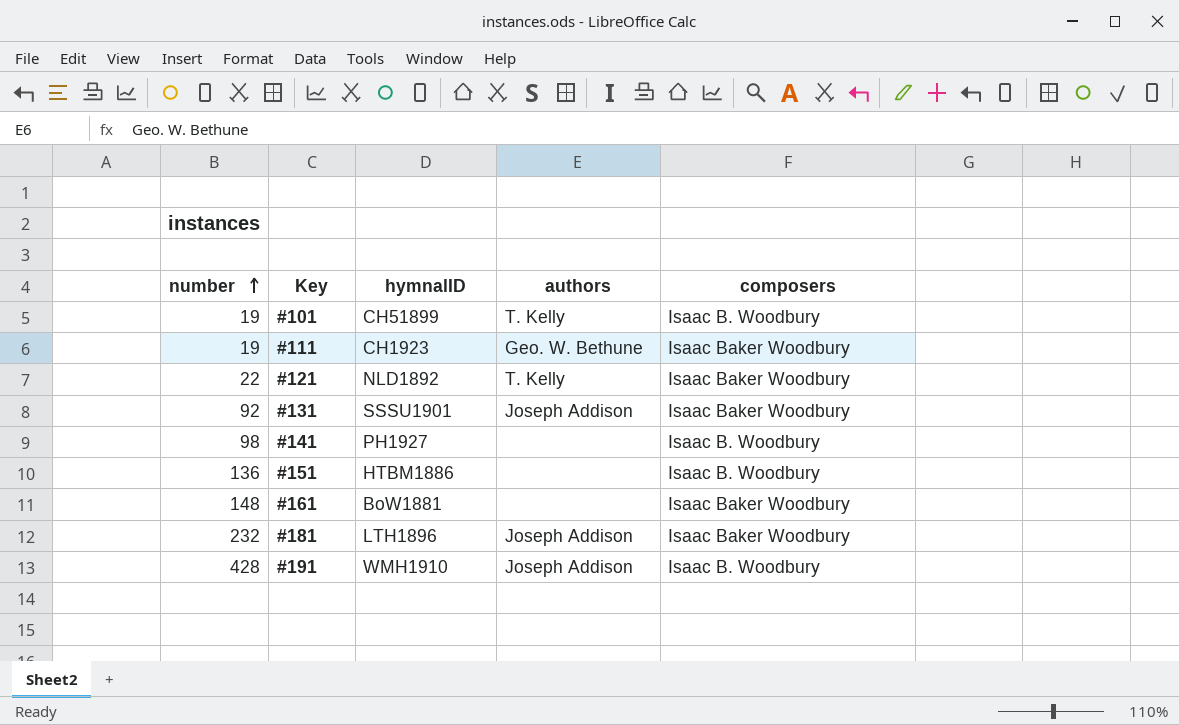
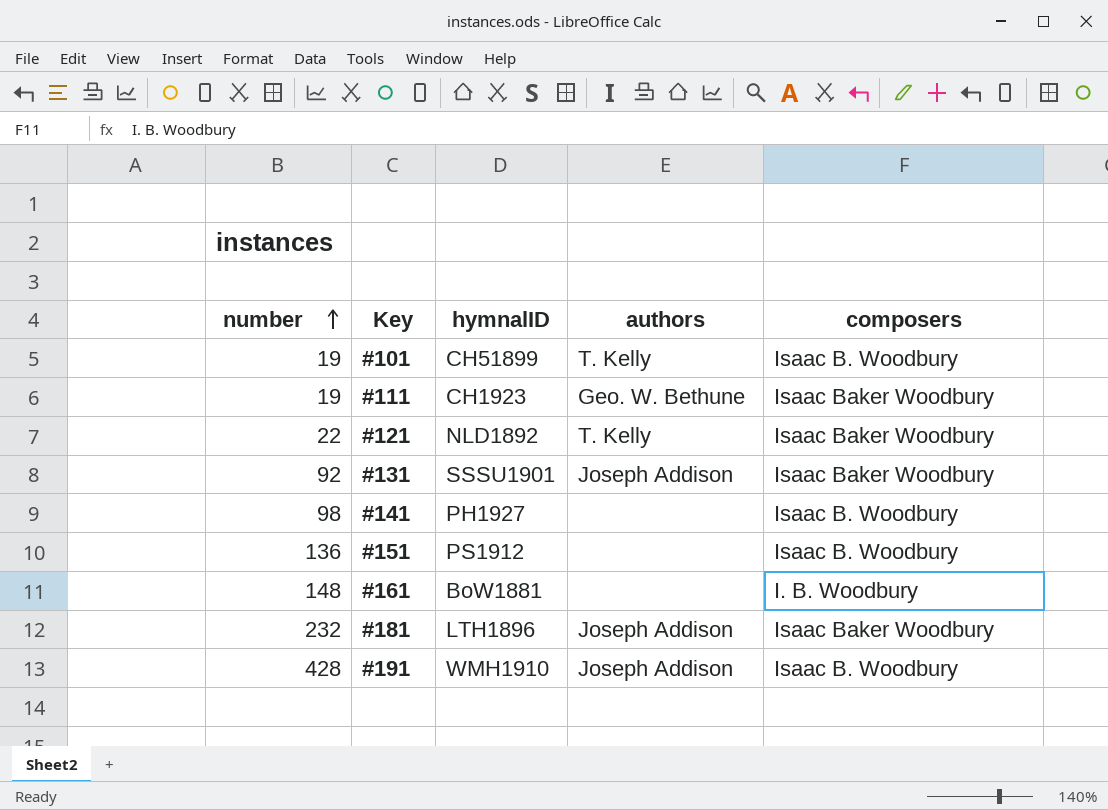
#151 | hymnalID: HTBM1886 -> PS1912
#161 | composers: Isaac Baker Woodbury -> I. B. Woodbury

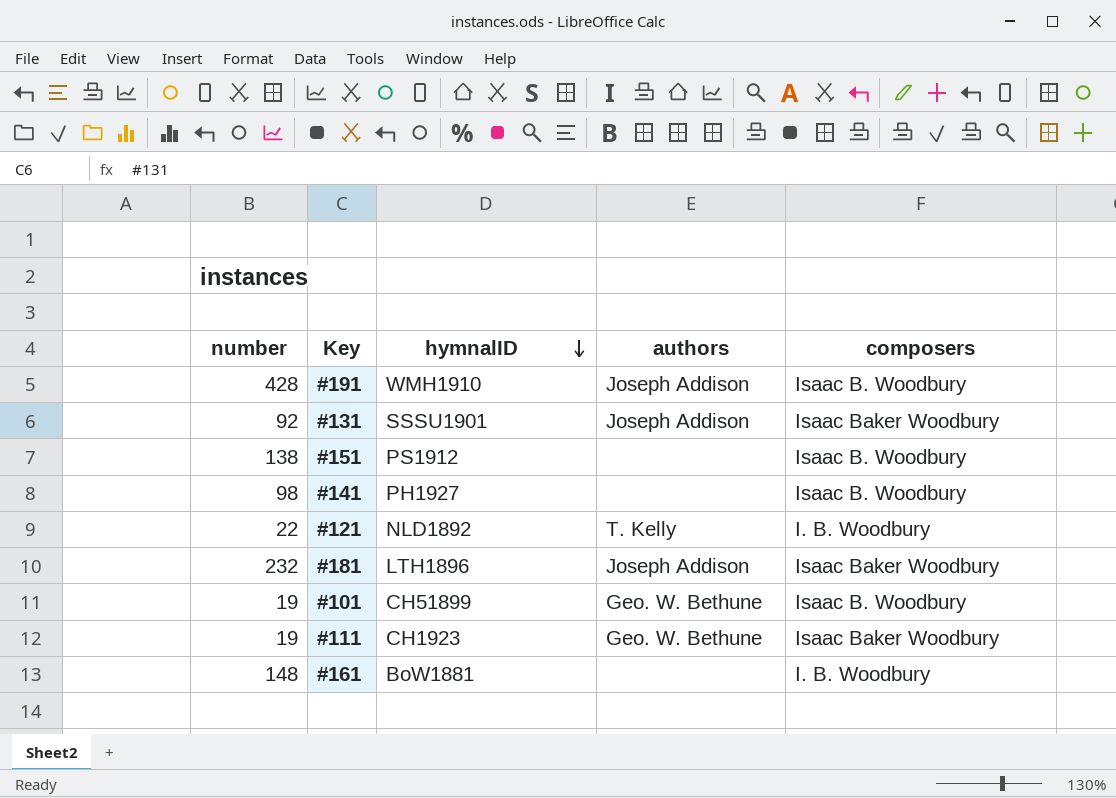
row order: number ascending -> hymnalID descending
#151 | number: 136 -> 138
#121 | composers: Isaac Baker Woodbury -> I. B. Woodbury
#101 | authors: T. Kelly -> Geo. W. Bethune

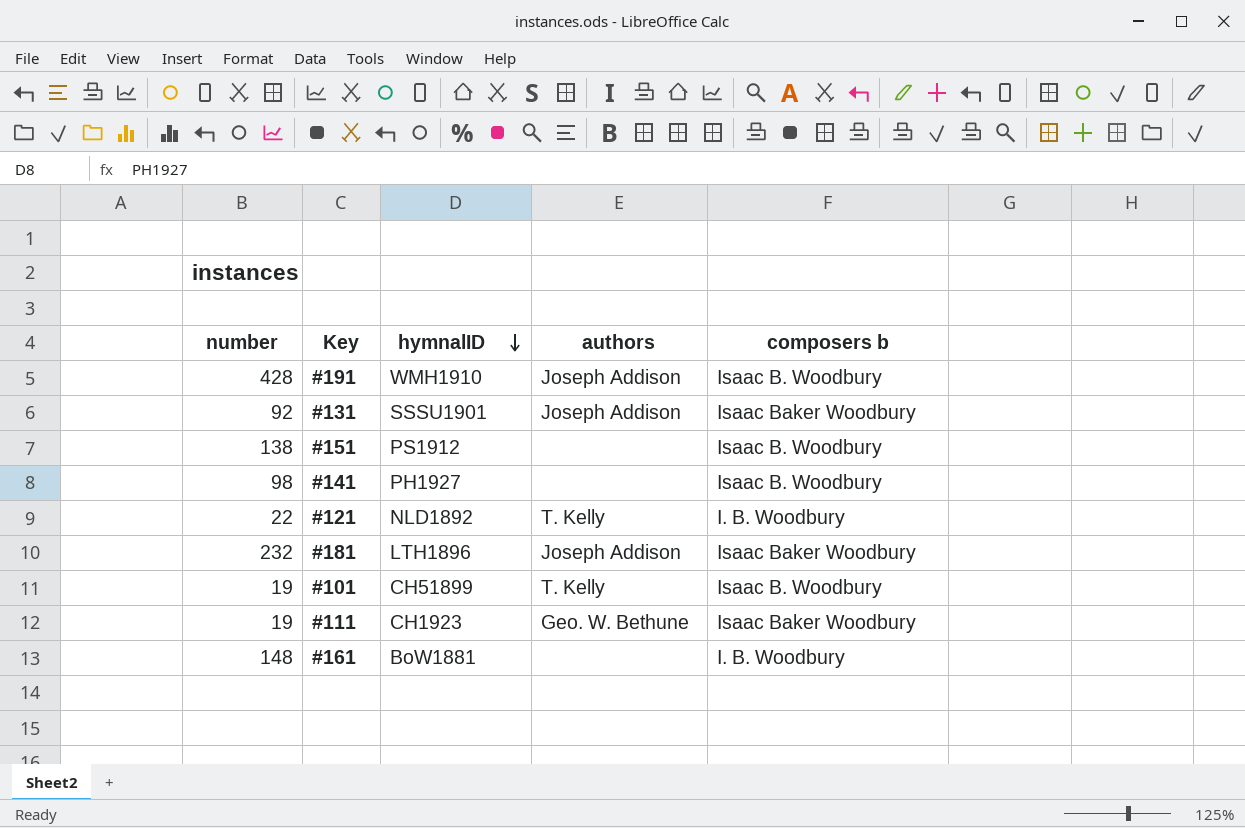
column name: composers -> composers b
#101 | authors: Geo. W. Bethune -> T. Kelly

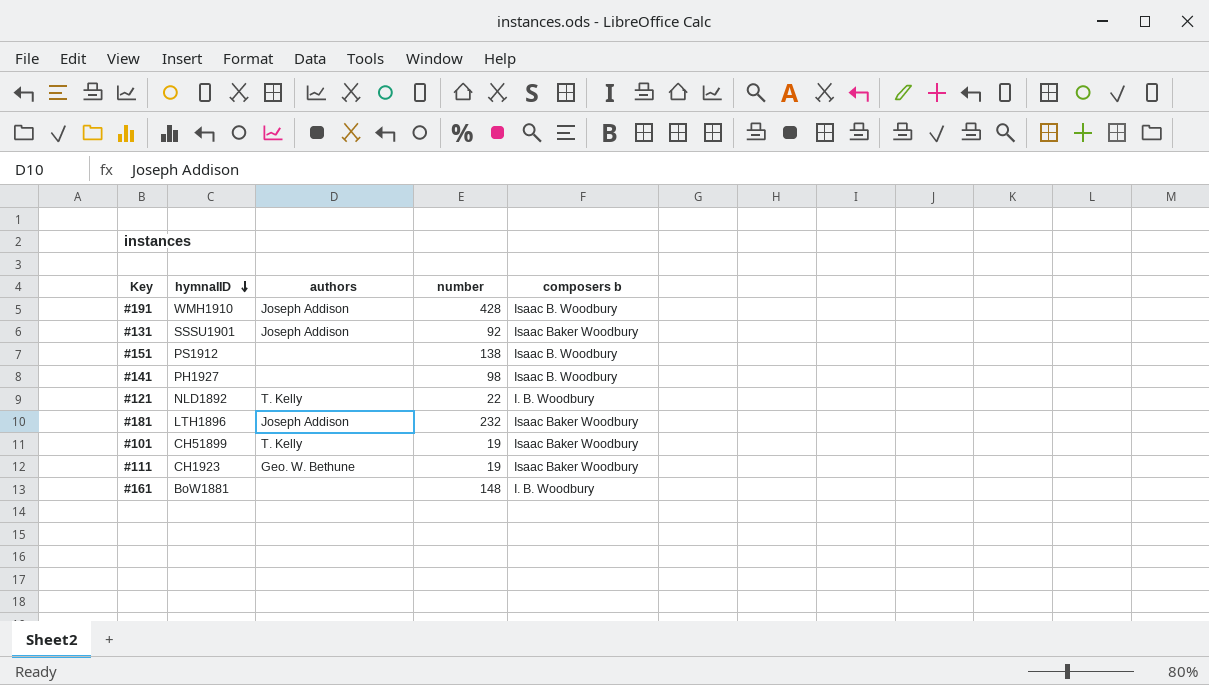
column number | position: 1 -> 4
#101 | composers b: Isaac B. Woodbury -> Isaac Baker Woodbury

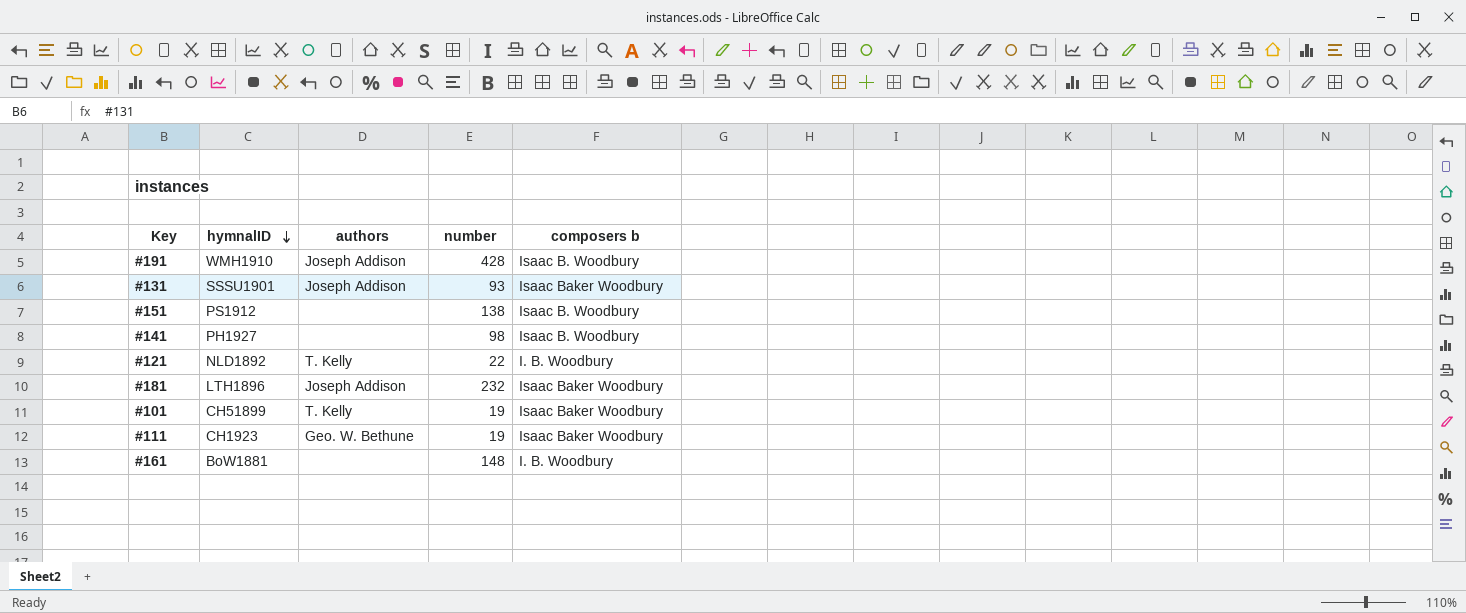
#131 | number: 92 -> 93

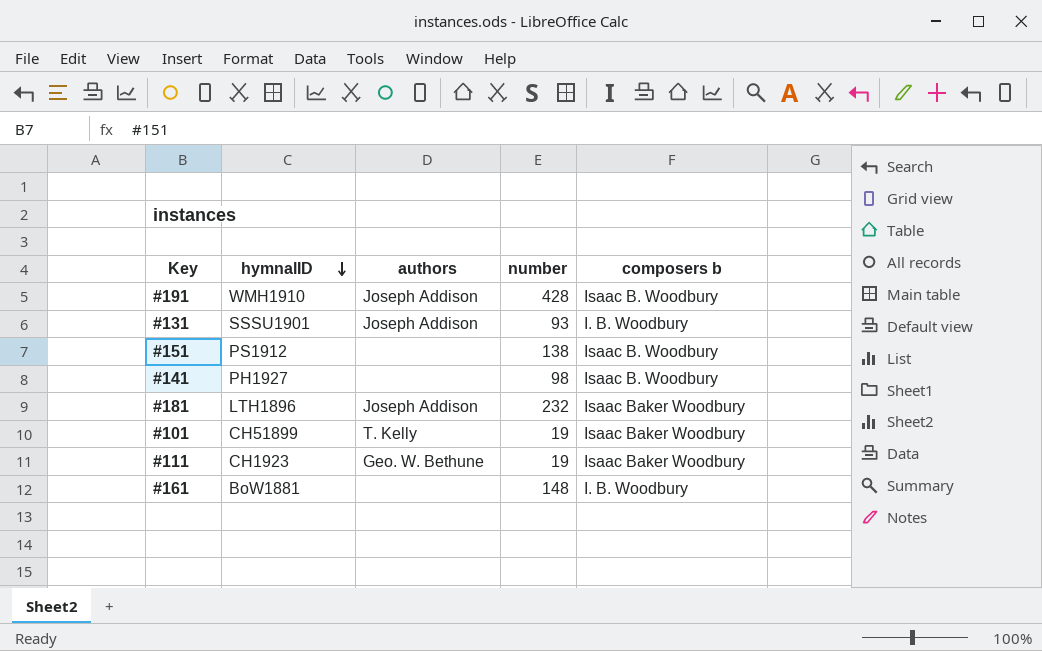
row #121: NLD1892 | T. Kelly | 22 | I. B. Woodbury -> none
#131 | composers b: Isaac Baker Woodbury -> I. B. Woodbury

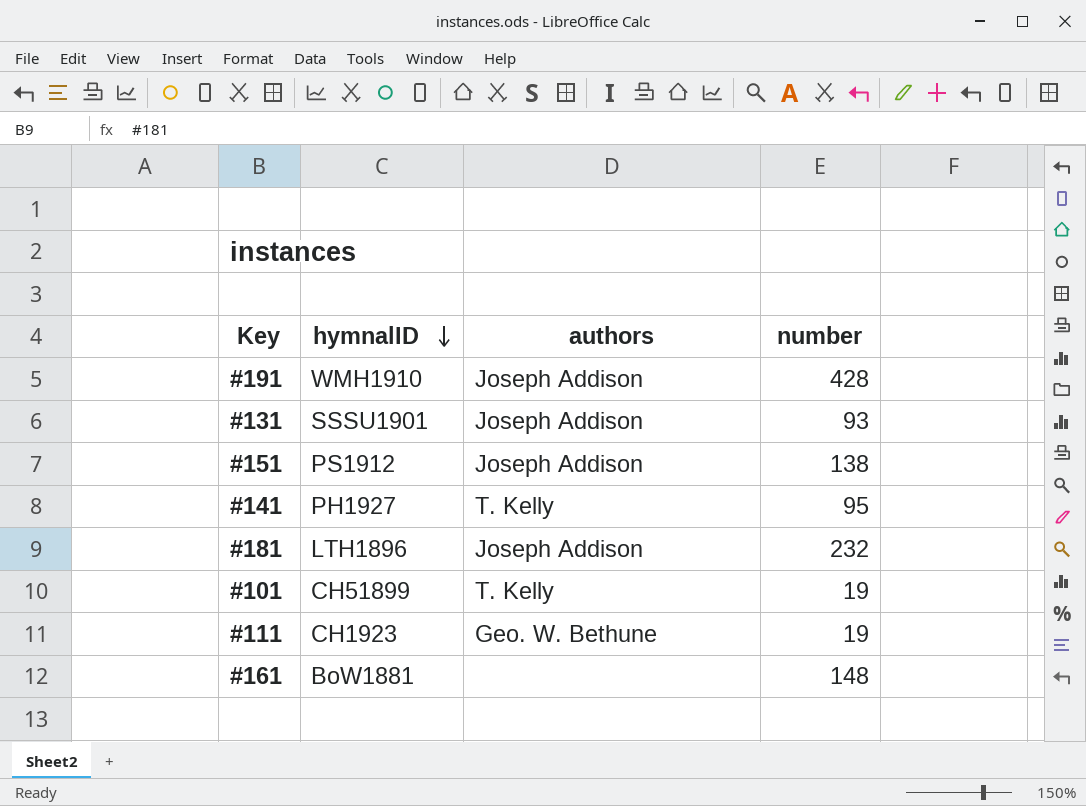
column composers b | position: 5 -> none
#151 | authors: none -> Joseph Addison
#141 | authors: none -> T. Kelly
#141 | number: 98 -> 95

